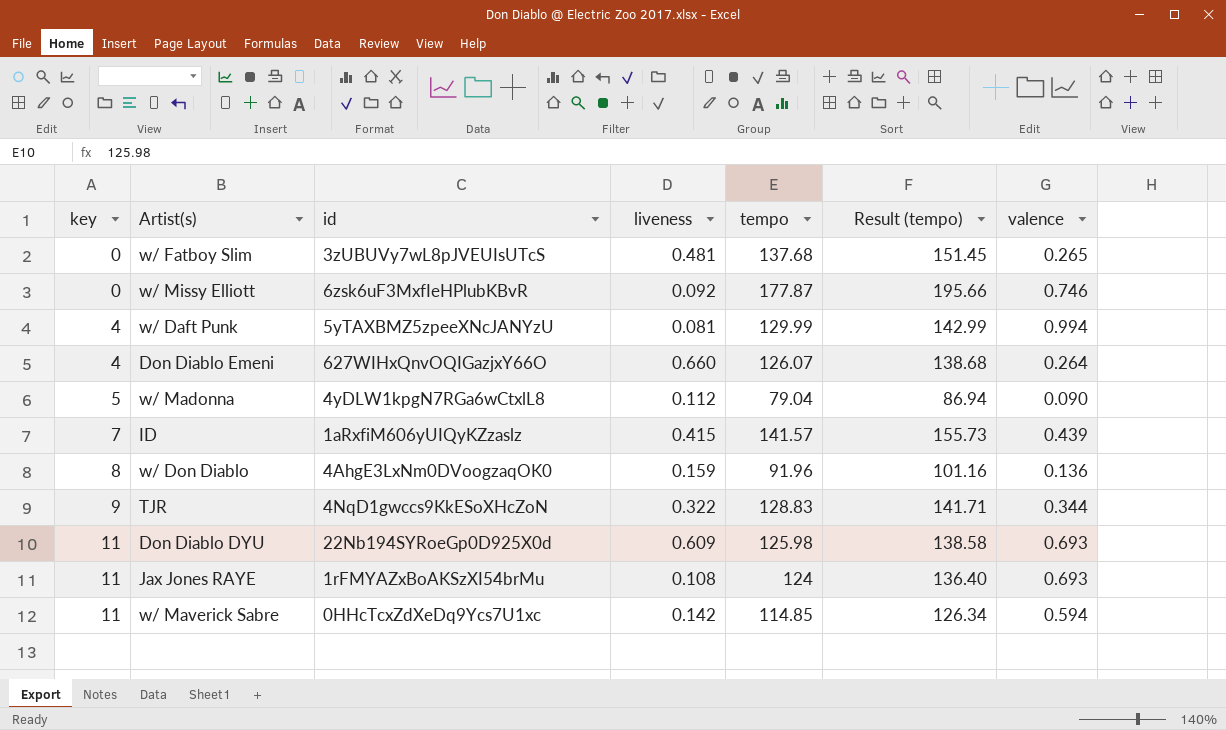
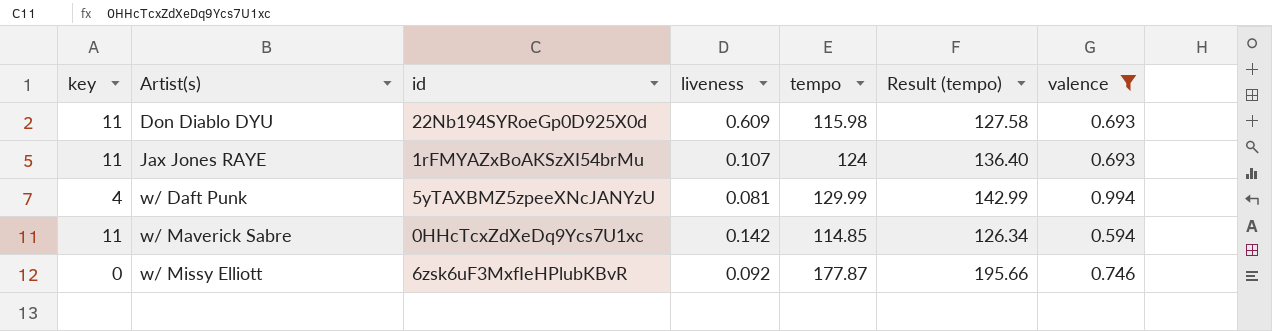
filter: none -> valence >= 0.594
row order: key ascending -> Artist(s) ascending
Don Diablo DYU | tempo: 125.98 -> 115.98
Don Diablo DYU | Result (tempo): 138.58 -> 127.58
Jax Jones RAYE | liveness: 0.108 -> 0.107

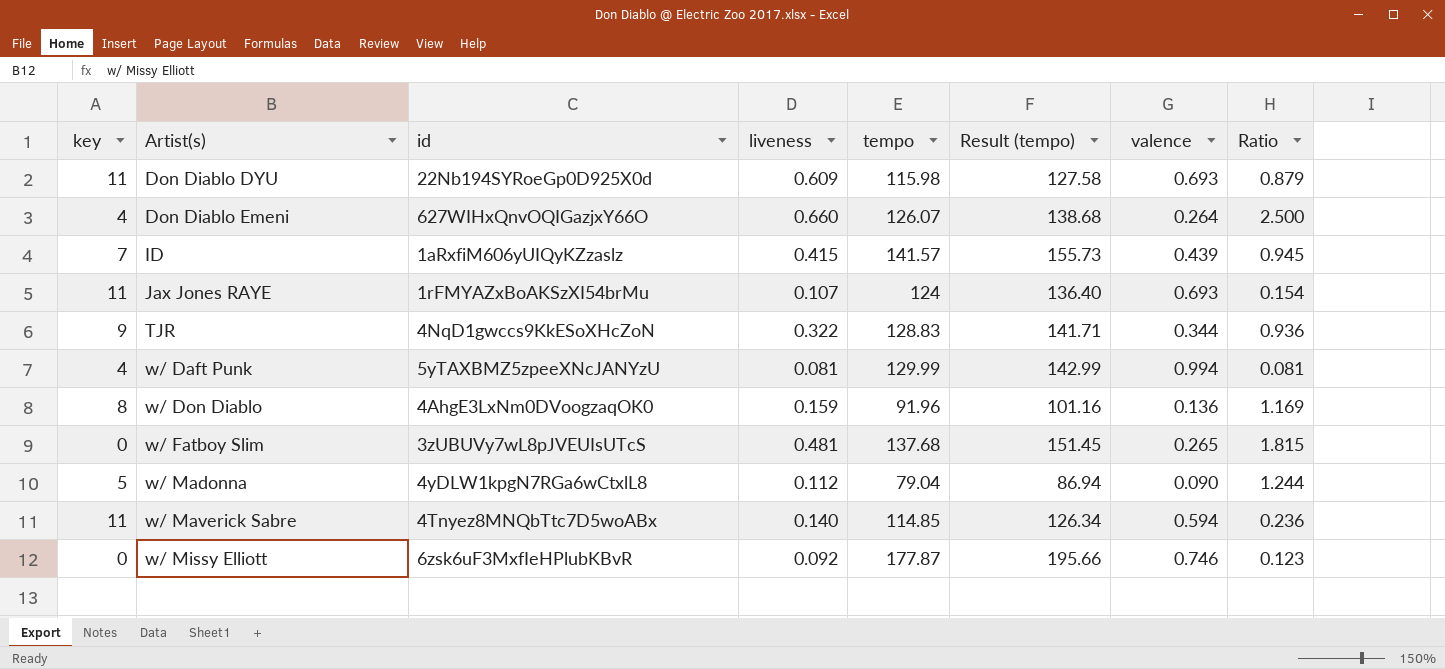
filter: valence >= 0.594 -> none
column Ratio | formula: none -> [liveness] / [valence]
w/ Maverick Sabre | id: 0HHcTcxZdXeDq9Ycs7U1xc -> 4Tnyez8MNQbTtc7D5woABx
w/ Maverick Sabre | liveness: 0.142 -> 0.140

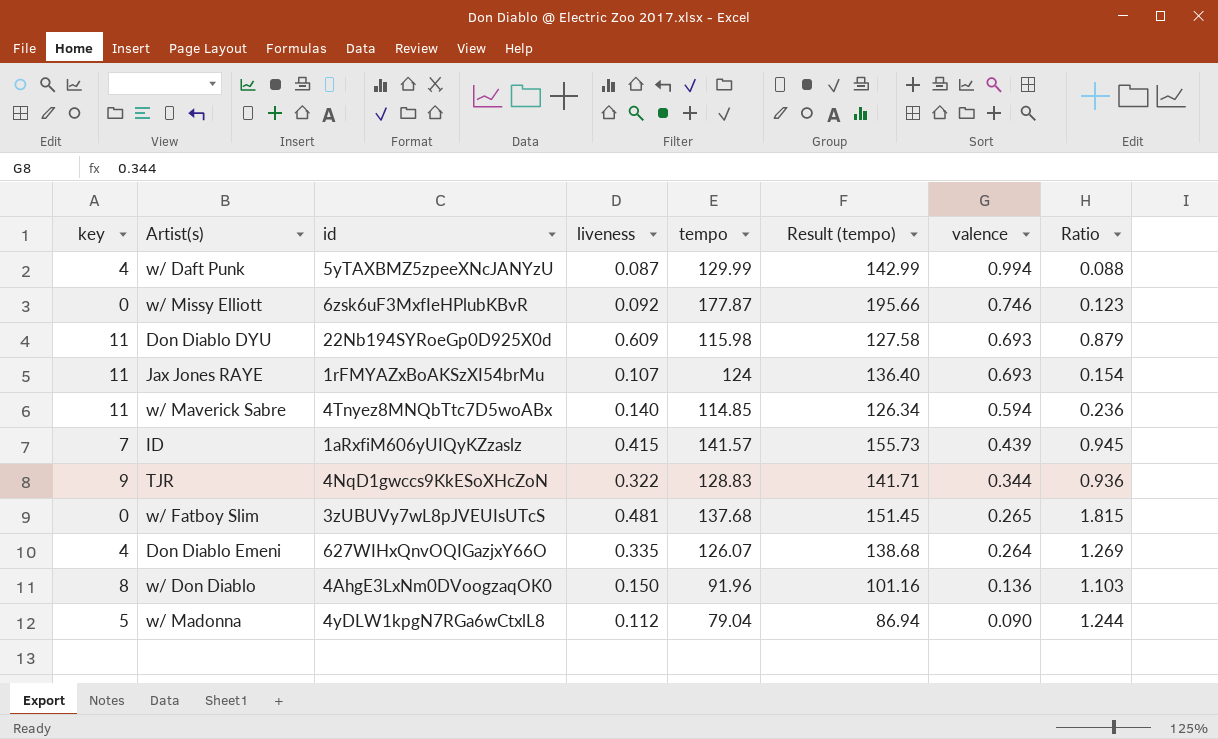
row order: Artist(s) ascending -> valence descending
w/ Daft Punk | liveness: 0.081 -> 0.087
w/ Daft Punk | Ratio: 0.081 -> 0.088
Don Diablo Emeni | liveness: 0.660 -> 0.335
Don Diablo Emeni | Ratio: 2.500 -> 1.269
w/ Don Diablo | liveness: 0.159 -> 0.150
w/ Don Diablo | Ratio: 1.169 -> 1.103

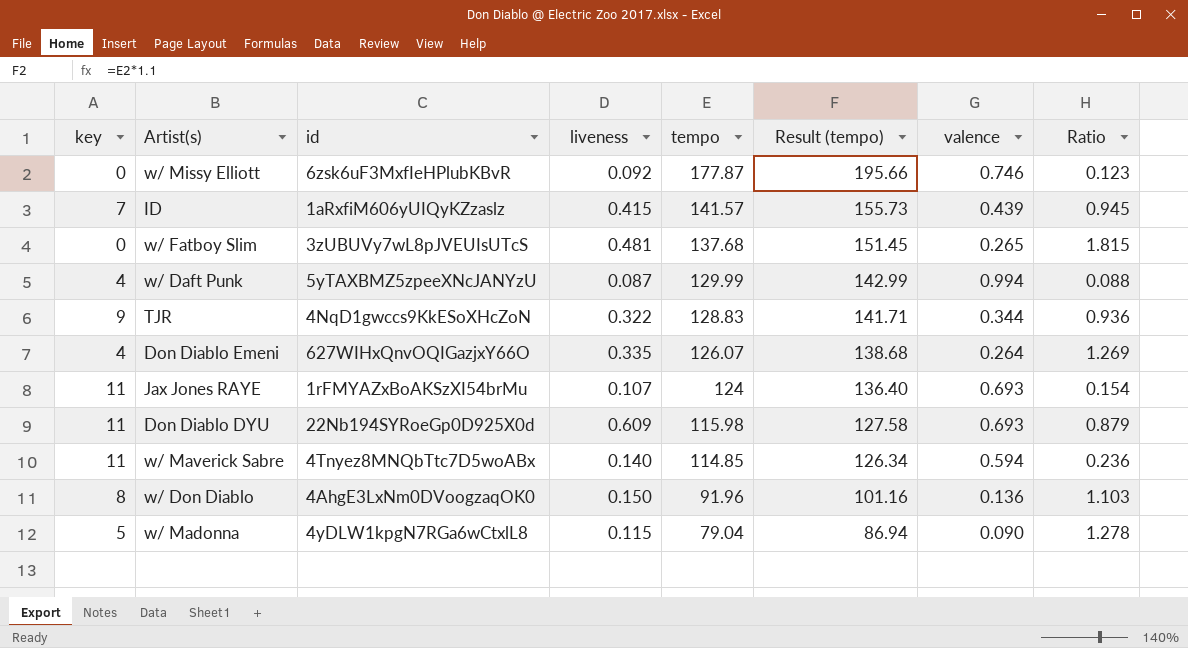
row order: valence descending -> tempo descending
w/ Madonna | liveness: 0.112 -> 0.115
w/ Madonna | Ratio: 1.244 -> 1.278

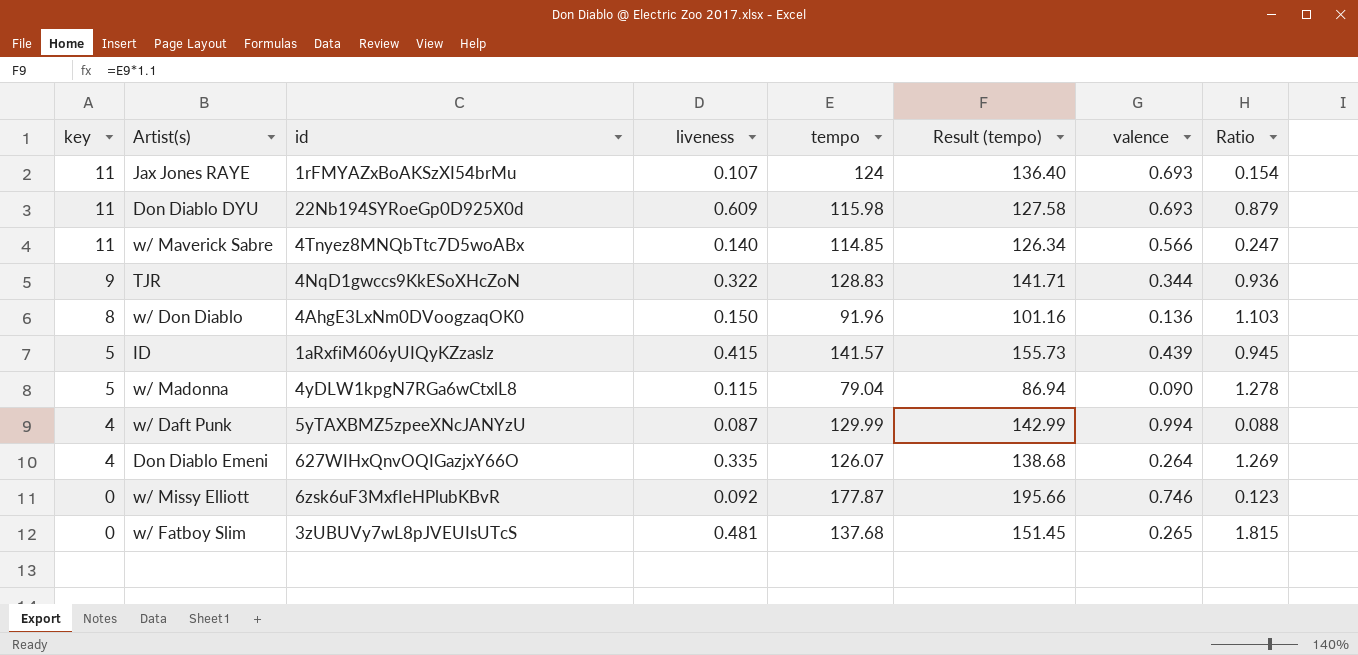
row order: tempo descending -> key descending
w/ Maverick Sabre | valence: 0.594 -> 0.566
w/ Maverick Sabre | Ratio: 0.236 -> 0.247
ID | key: 7 -> 5

